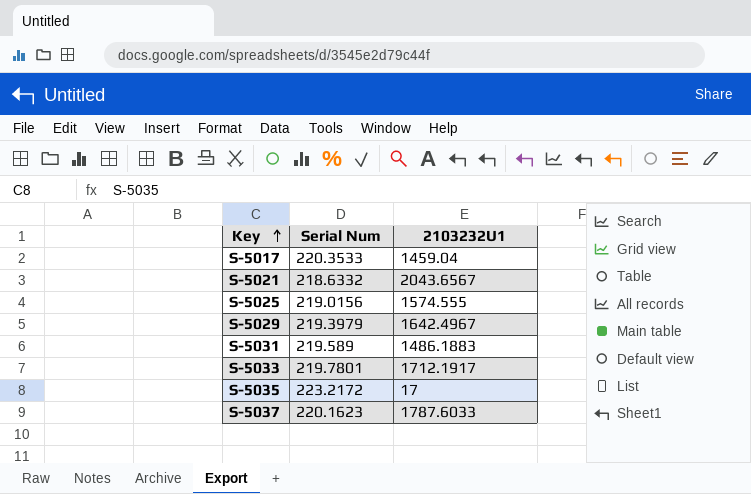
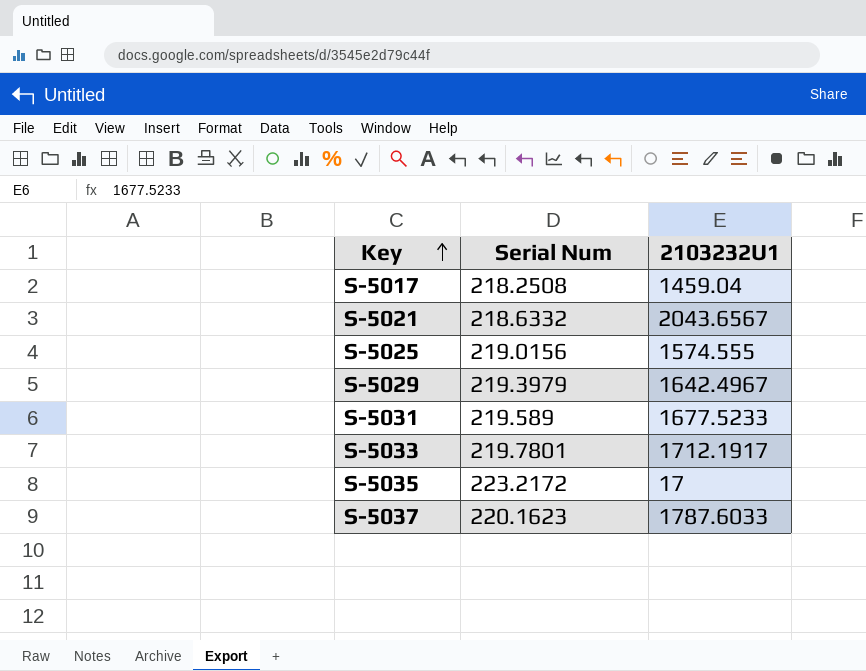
S-5017 | Serial Num: 220.3533 -> 218.2508
S-5031 | 2103232U1: 1486.1883 -> 1677.5233

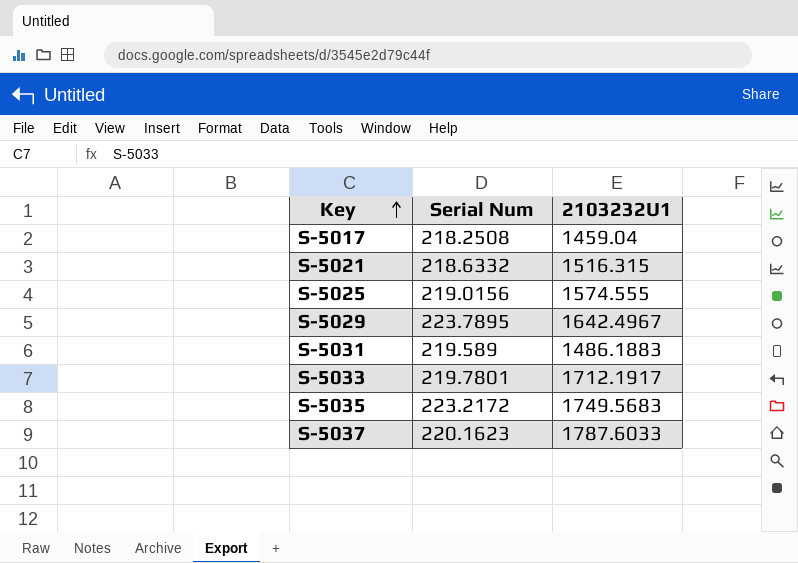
S-5021 | 2103232U1: 2043.6567 -> 1516.315
S-5029 | Serial Num: 219.3979 -> 223.7895
S-5031 | 2103232U1: 1677.5233 -> 1486.1883
S-5035 | 2103232U1: 17 -> 1749.5683

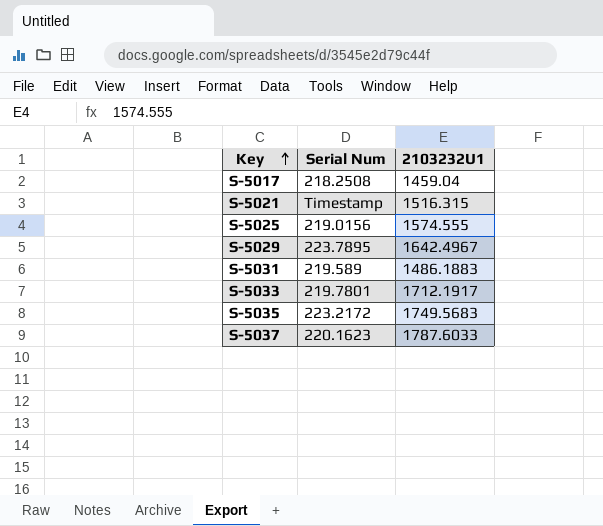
S-5021 | Serial Num: 218.6332 -> Timestamp

